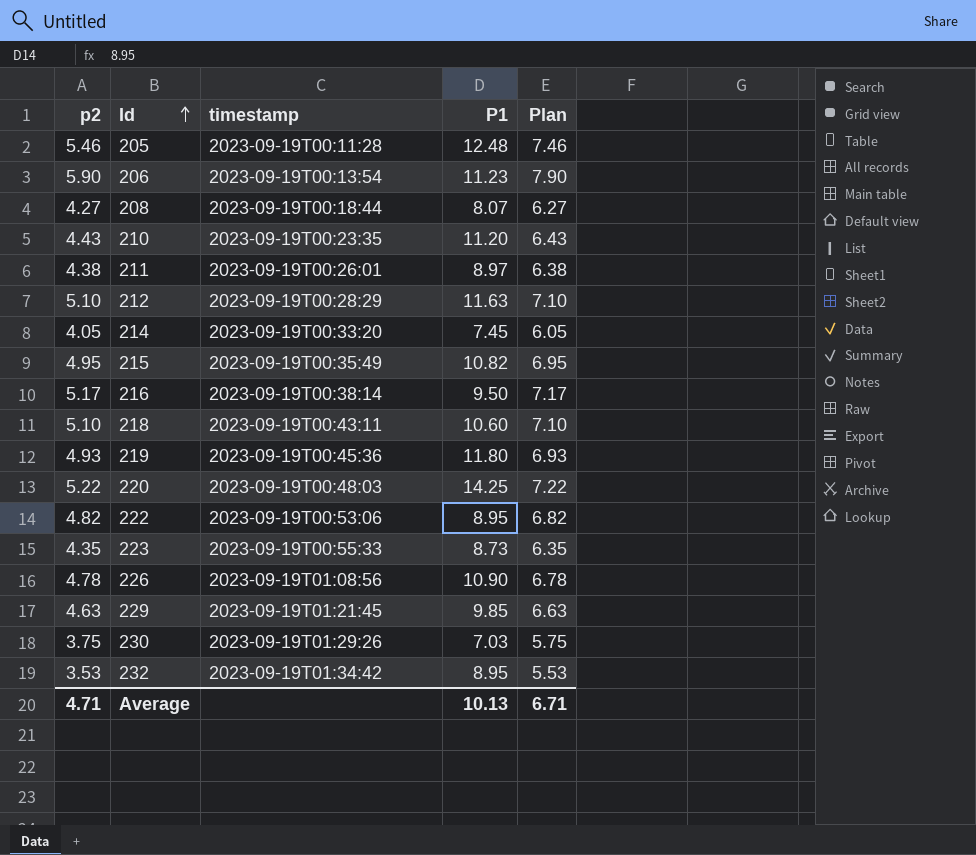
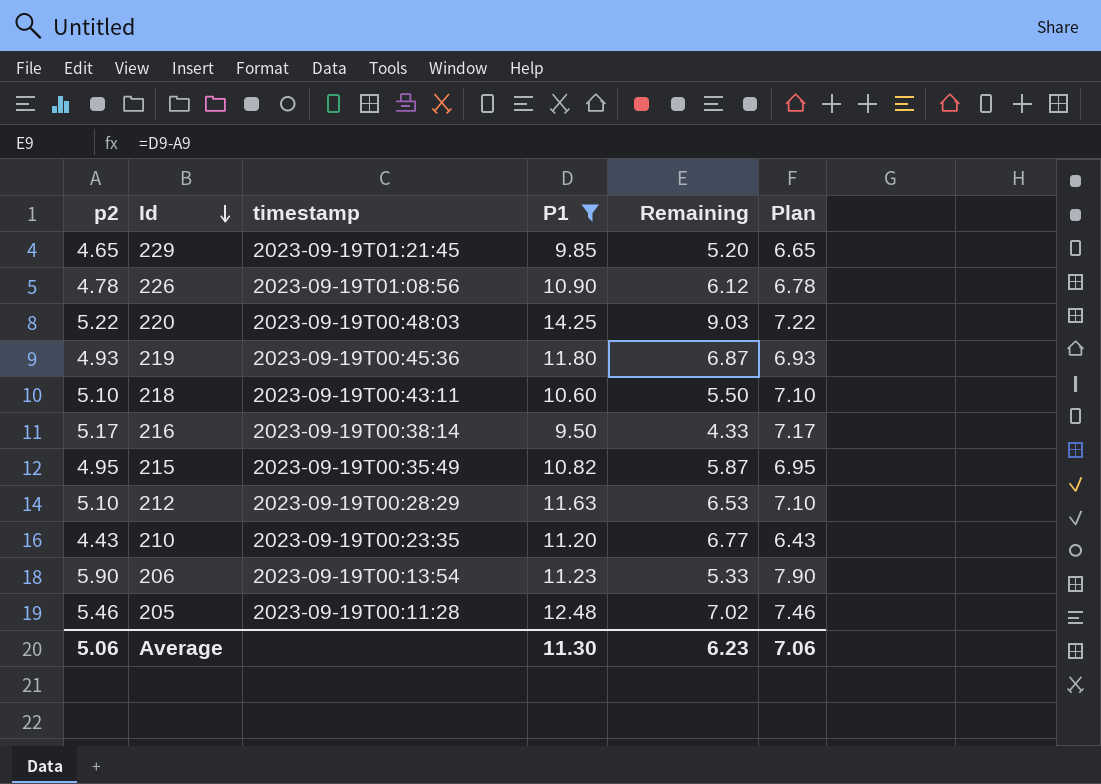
filter: none -> P1 >= 9.50
row order: Id ascending -> Id descending
column Remaining | formula: none -> [P1] - [p2]
229 | p2: 4.63 -> 4.65
229 | Plan: 6.63 -> 6.65
Average | p2: 4.71 -> 5.06
Average | P1: 10.13 -> 11.30
Average | Plan: 6.71 -> 7.06

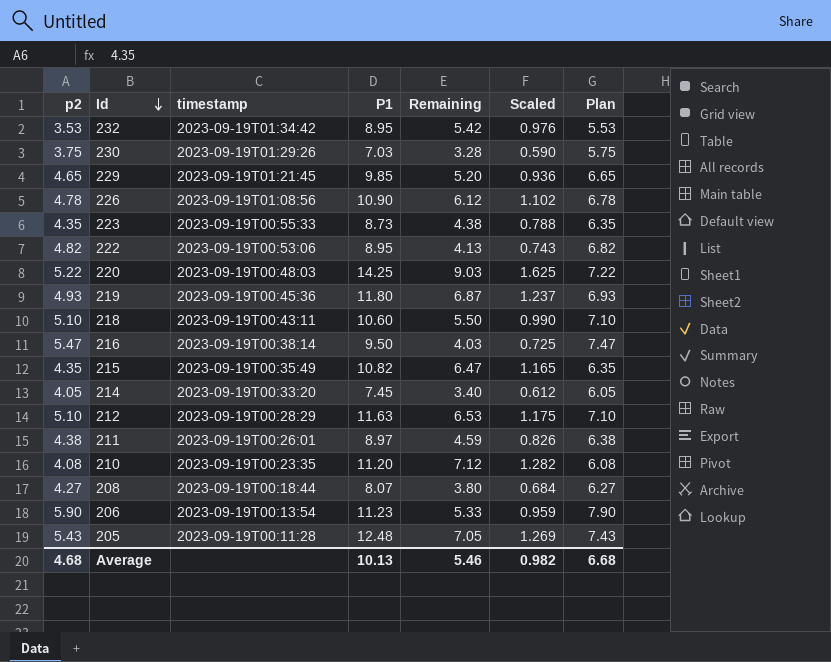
filter: P1 >= 9.50 -> none
column Scaled | formula: none -> [Remaining] * 0.18
216 | p2: 5.17 -> 5.47
216 | Remaining: 4.33 -> 4.03
216 | Plan: 7.17 -> 7.47
215 | p2: 4.95 -> 4.35
215 | Remaining: 5.87 -> 6.47
215 | Plan: 6.95 -> 6.35
210 | p2: 4.43 -> 4.08
210 | Remaining: 6.77 -> 7.12
210 | Plan: 6.43 -> 6.08
205 | p2: 5.46 -> 5.43
205 | Remaining: 7.02 -> 7.05
205 | Plan: 7.46 -> 7.43
Average | p2: 5.06 -> 4.68
Average | P1: 11.30 -> 10.13
Average | Remaining: 6.23 -> 5.46
Average | Plan: 7.06 -> 6.68

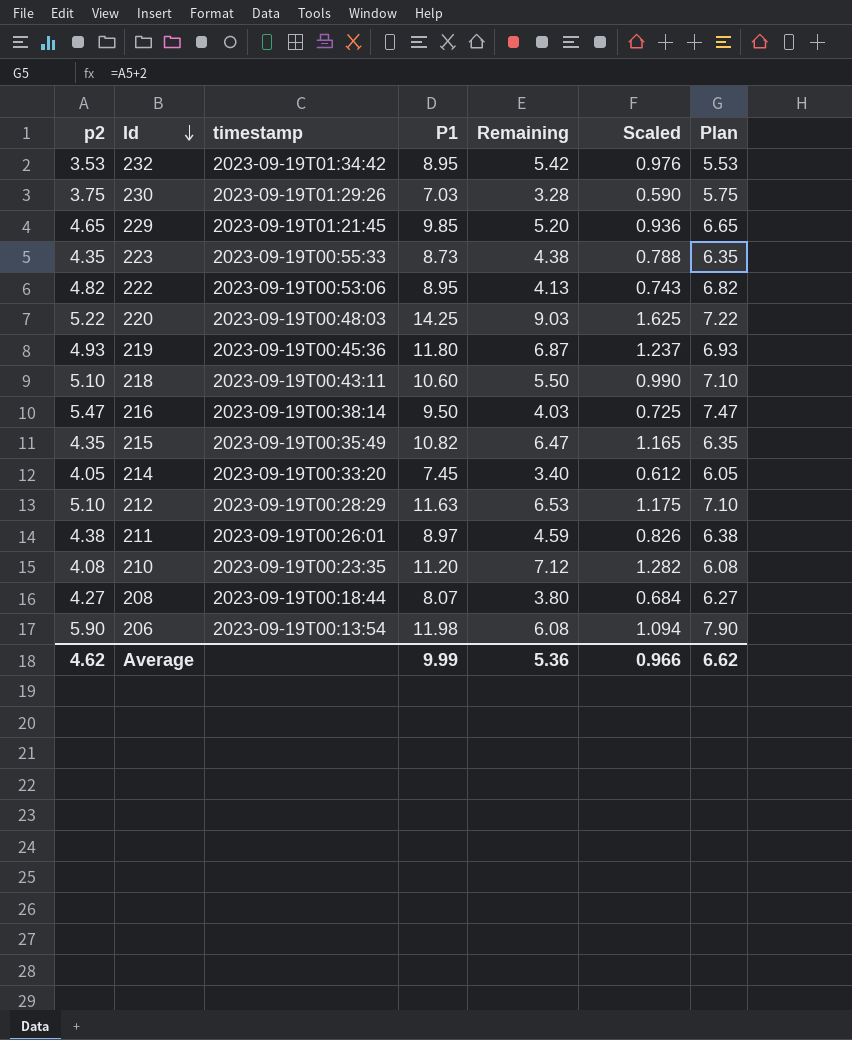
row 226: 4.78 | 2023-09-19T01:08:56 | 10.90 | 6.12 | 1.102 | 6.78 -> none
row 205: 5.43 | 2023-09-19T00:11:28 | 12.48 | 7.05 | 1.269 | 7.43 -> none
206 | P1: 11.23 -> 11.98
206 | Remaining: 5.33 -> 6.08
206 | Scaled: 0.959 -> 1.094
Average | p2: 4.68 -> 4.62
Average | P1: 10.13 -> 9.99
Average | Remaining: 5.46 -> 5.36
Average | Scaled: 0.982 -> 0.966
Average | Plan: 6.68 -> 6.62

